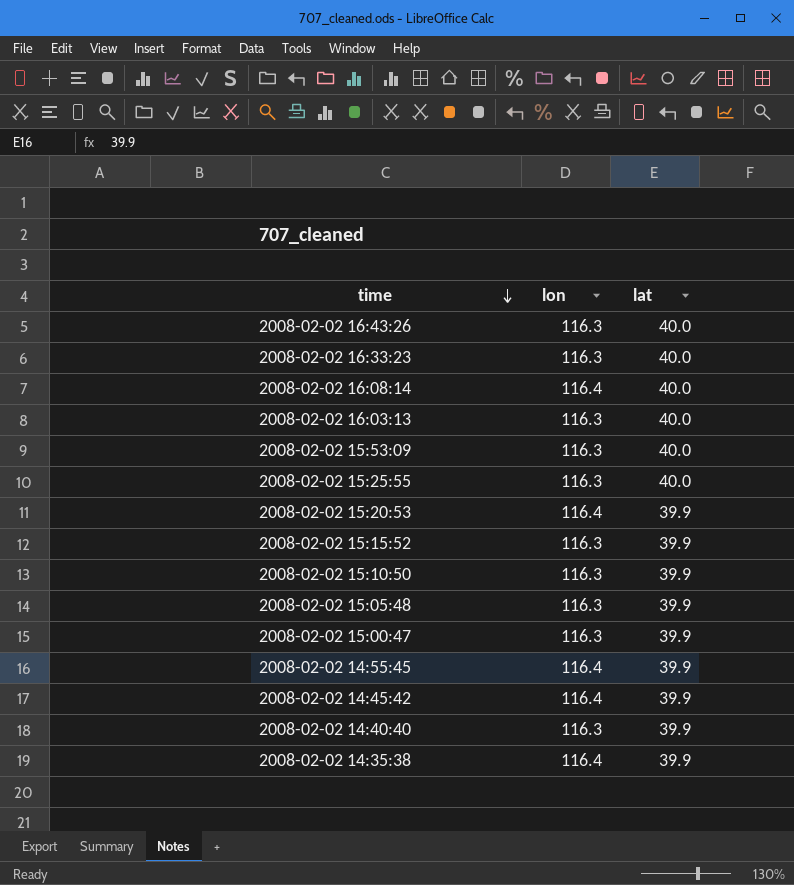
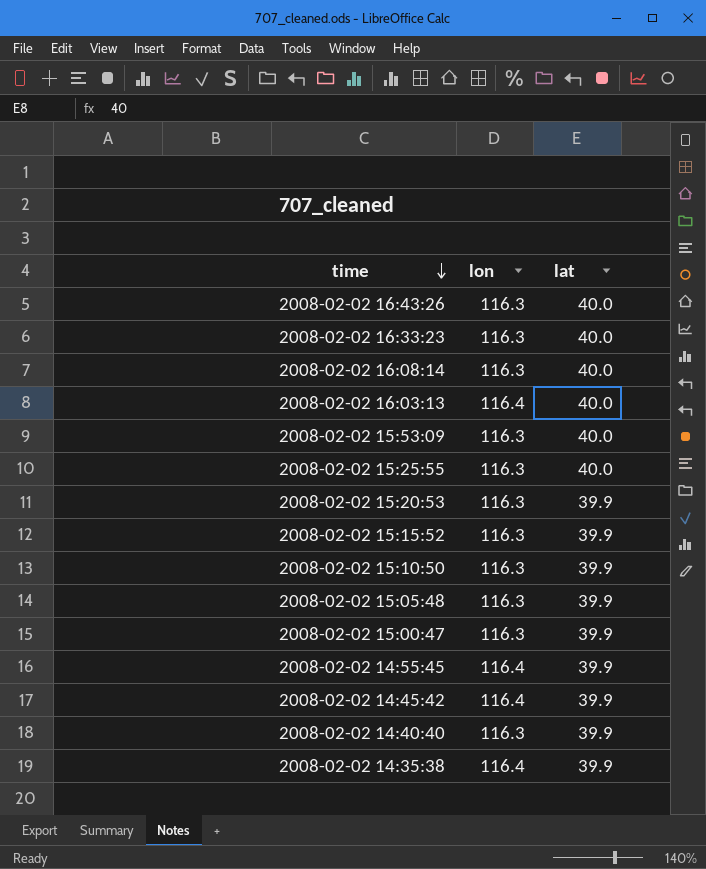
2008-02-02 16:08:14 | lon: 116.4 -> 116.3
2008-02-02 16:03:13 | lon: 116.3 -> 116.4
2008-02-02 15:20:53 | lon: 116.4 -> 116.3

